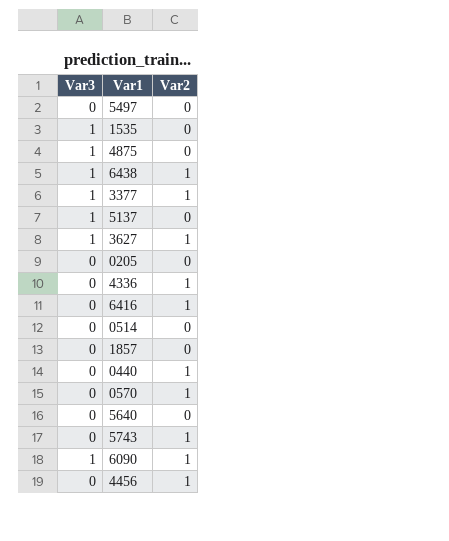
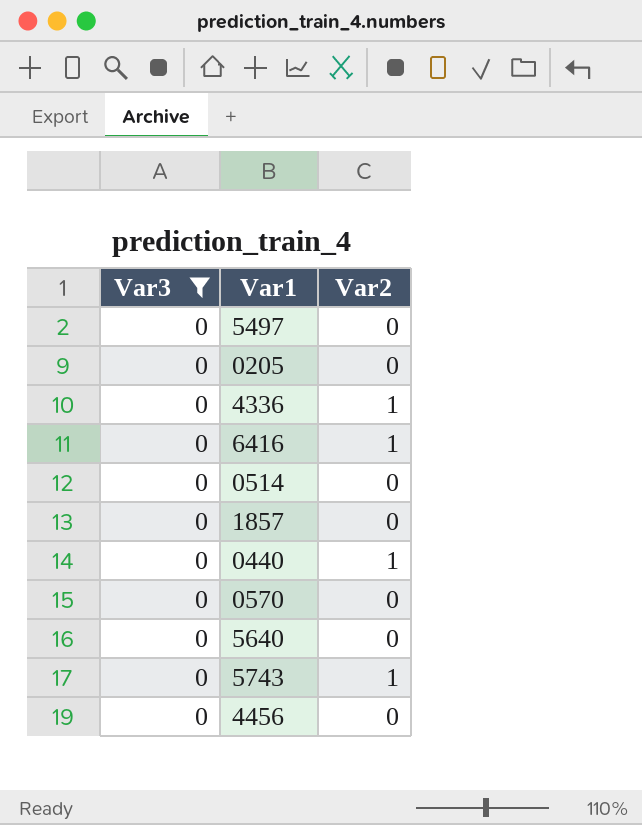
filter: none -> Var3 = 0
0570 | Var2: 1 -> 0
4456 | Var2: 1 -> 0

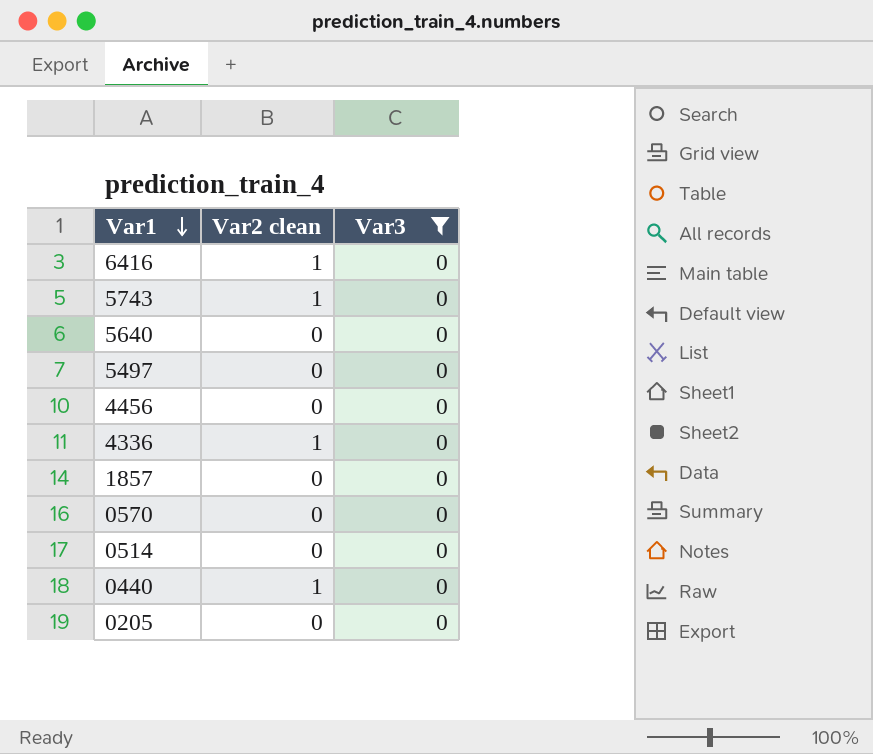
row order: none -> Var1 descending
column name: Var2 -> Var2 clean
column Var3 | position: 1 -> 3

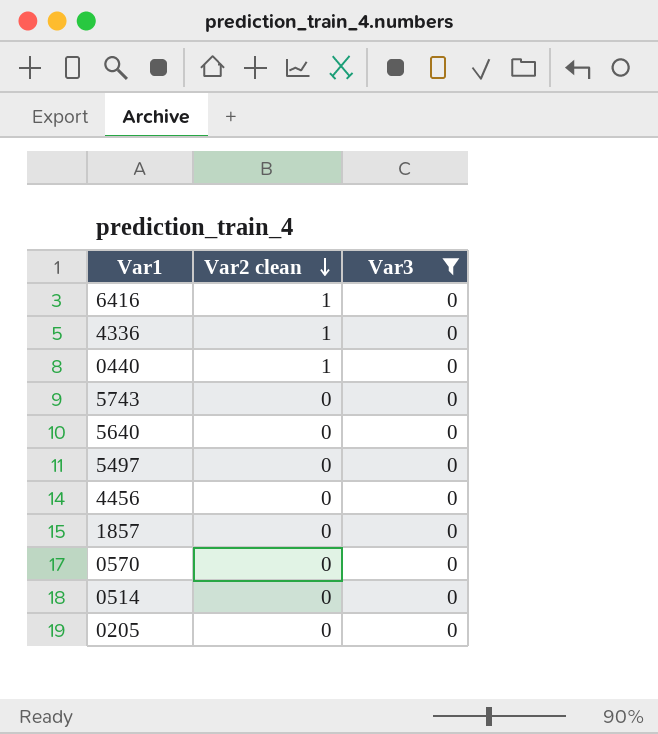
row order: Var1 descending -> Var2 clean descending
5743 | Var2 clean: 1 -> 0

